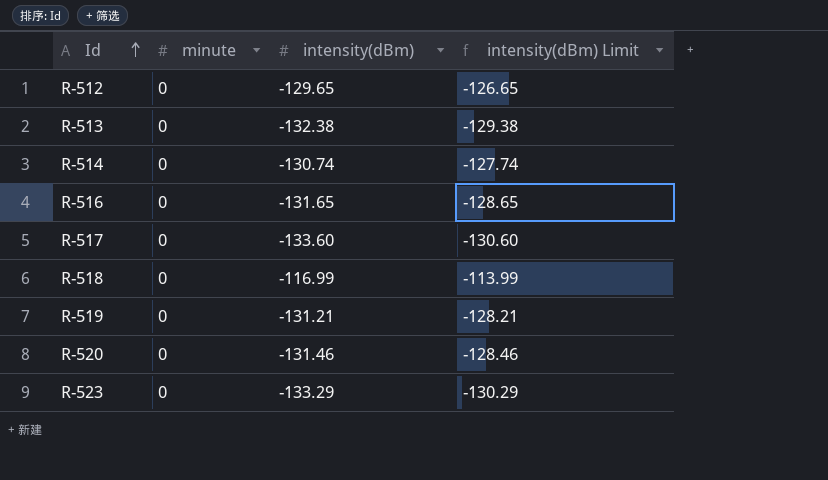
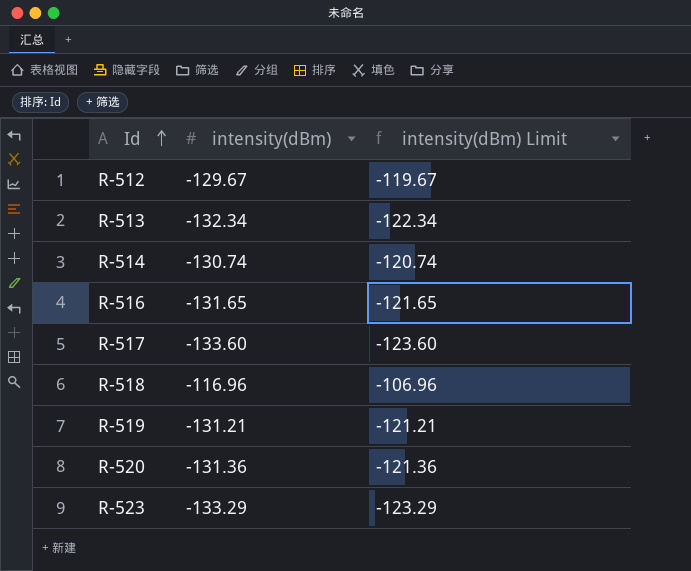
column minute | position: 2 -> none
column intensity(dBm) Limit | formula: [intensity(dBm)] + 3 -> [intensity(dBm)] + 10
R-512 | intensity(dBm): -129.65 -> -129.67
R-513 | intensity(dBm): -132.38 -> -132.34
R-518 | intensity(dBm): -116.99 -> -116.96
R-520 | intensity(dBm): -131.46 -> -131.36

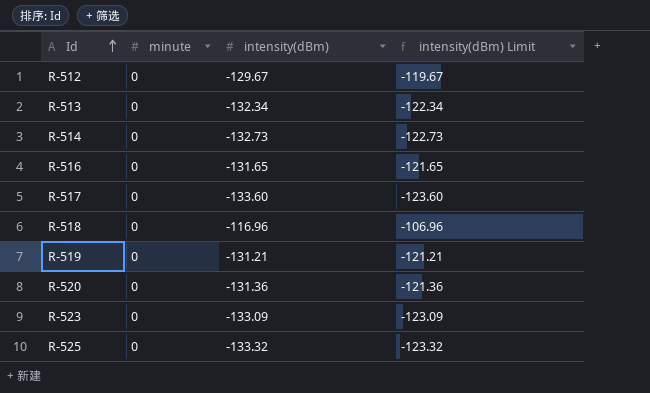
column minute | position: none -> 2
R-514 | intensity(dBm): -130.74 -> -132.73
R-514 | intensity(dBm) Limit: -120.74 -> -122.73
R-523 | intensity(dBm): -133.29 -> -133.09
R-523 | intensity(dBm) Limit: -123.29 -> -123.09
row R-525: none -> 0 | -133.32 | -123.32

